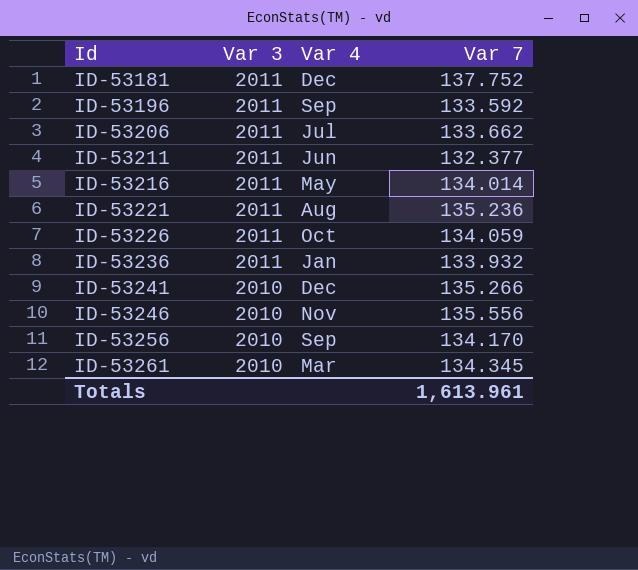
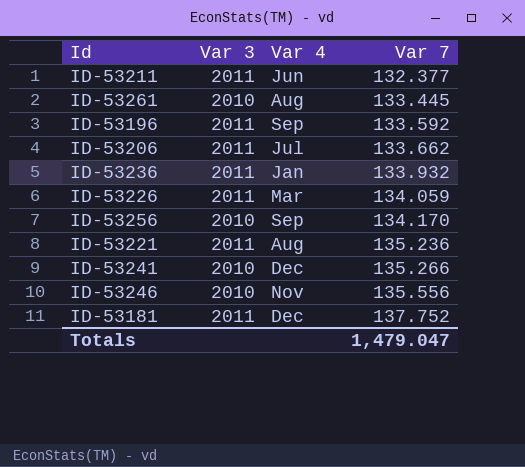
row order: Id ascending -> Var 7 ascending
row ID-53216: 2011 | May | 134.014 -> none
ID-53261 | Var 4: Mar -> Aug
ID-53261 | Var 7: 134.345 -> 133.445
ID-53226 | Var 4: Oct -> Mar
Totals | Var 7: 1,613.961 -> 1,479.047

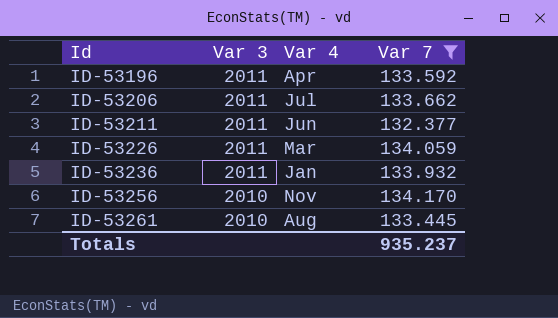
filter: none -> Var 7 <= 134.170
row order: Var 7 ascending -> Id ascending
ID-53196 | Var 4: Sep -> Apr
ID-53256 | Var 4: Sep -> Nov
Totals | Var 7: 1,479.047 -> 935.237

